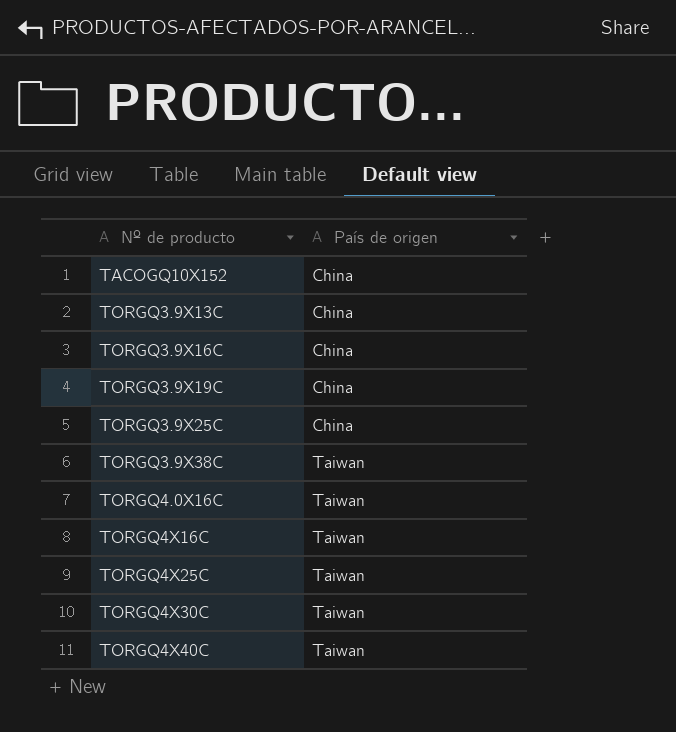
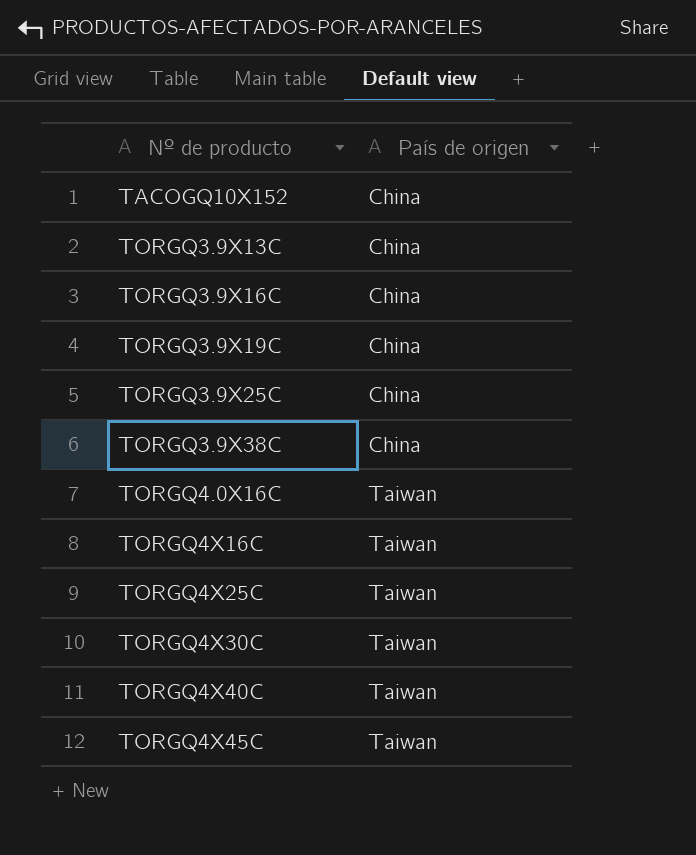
TORGQ3.9X38C | País de origen: Taiwan -> China
row TORGQ4X45C: none -> Taiwan

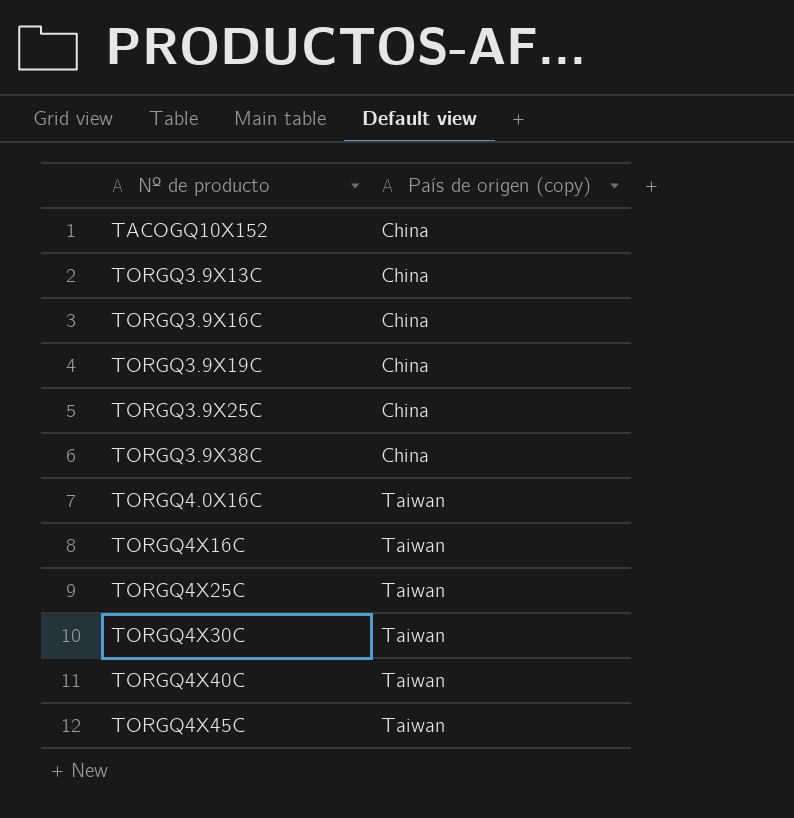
column name: País de origen -> País de origen (copy)

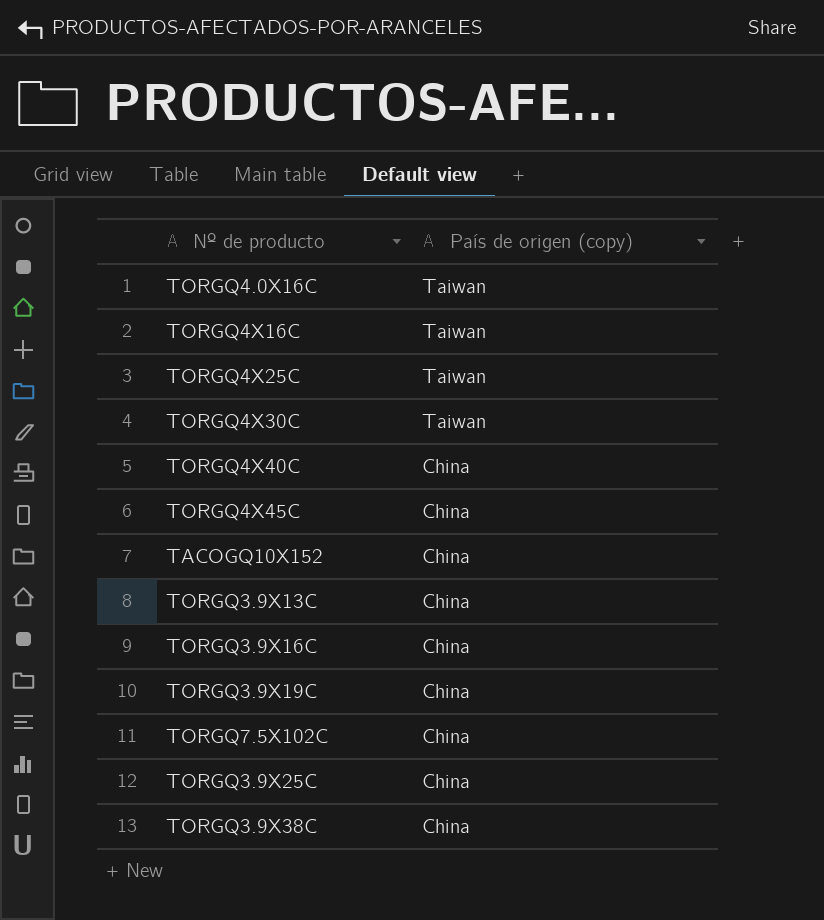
row order: Nº de producto ascending -> País de origen (copy) descending
TORGQ4X40C | País de origen (copy): Taiwan -> China
TORGQ4X45C | País de origen (copy): Taiwan -> China
row TORGQ7.5X102C: none -> China

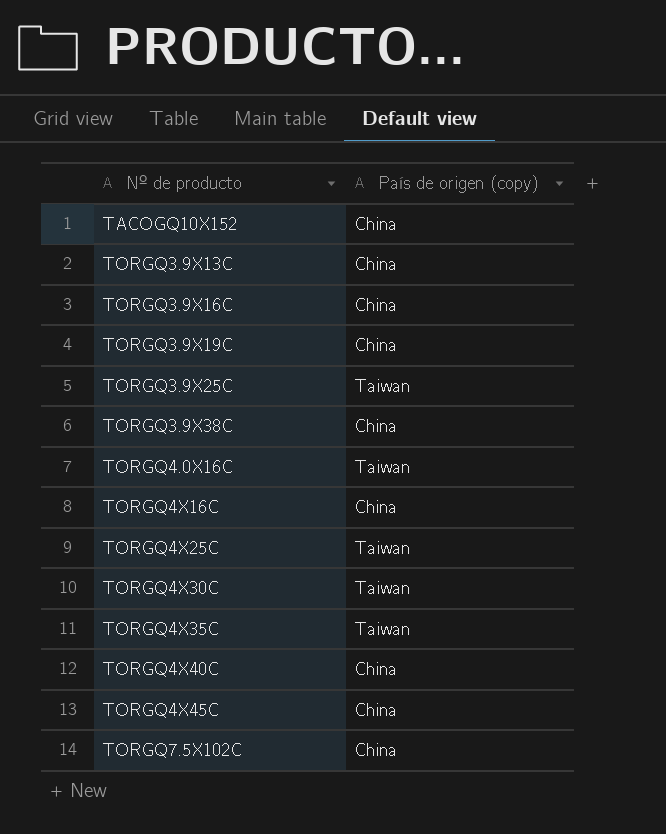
row order: País de origen (copy) descending -> Nº de producto ascending
TORGQ3.9X25C | País de origen (copy): China -> Taiwan
TORGQ4X16C | País de origen (copy): Taiwan -> China
row TORGQ4X35C: none -> Taiwan

